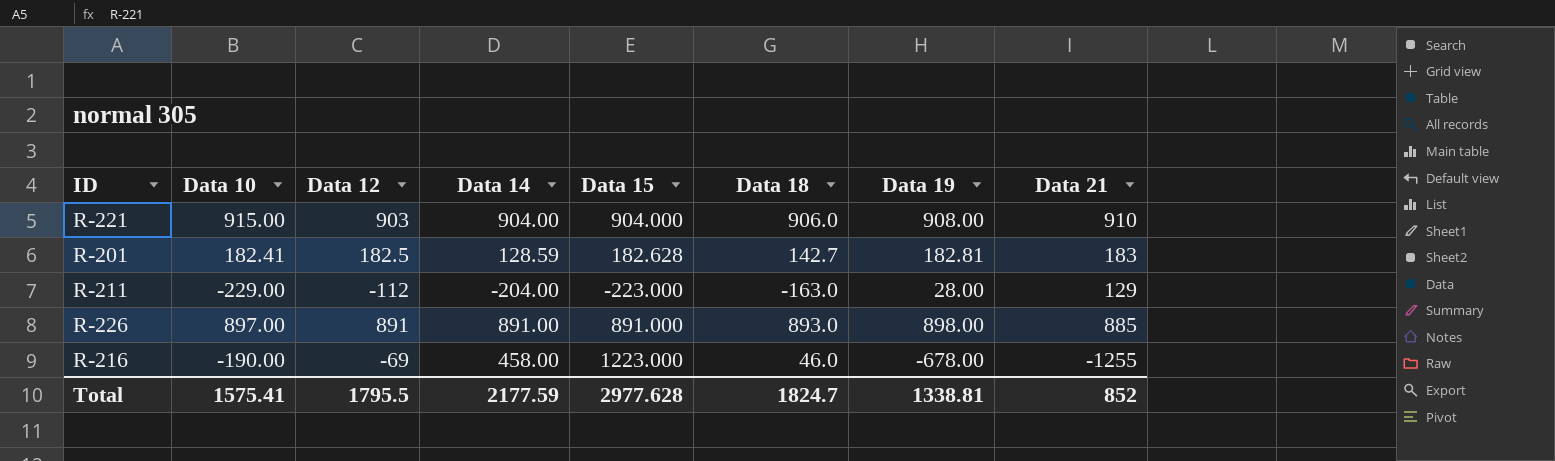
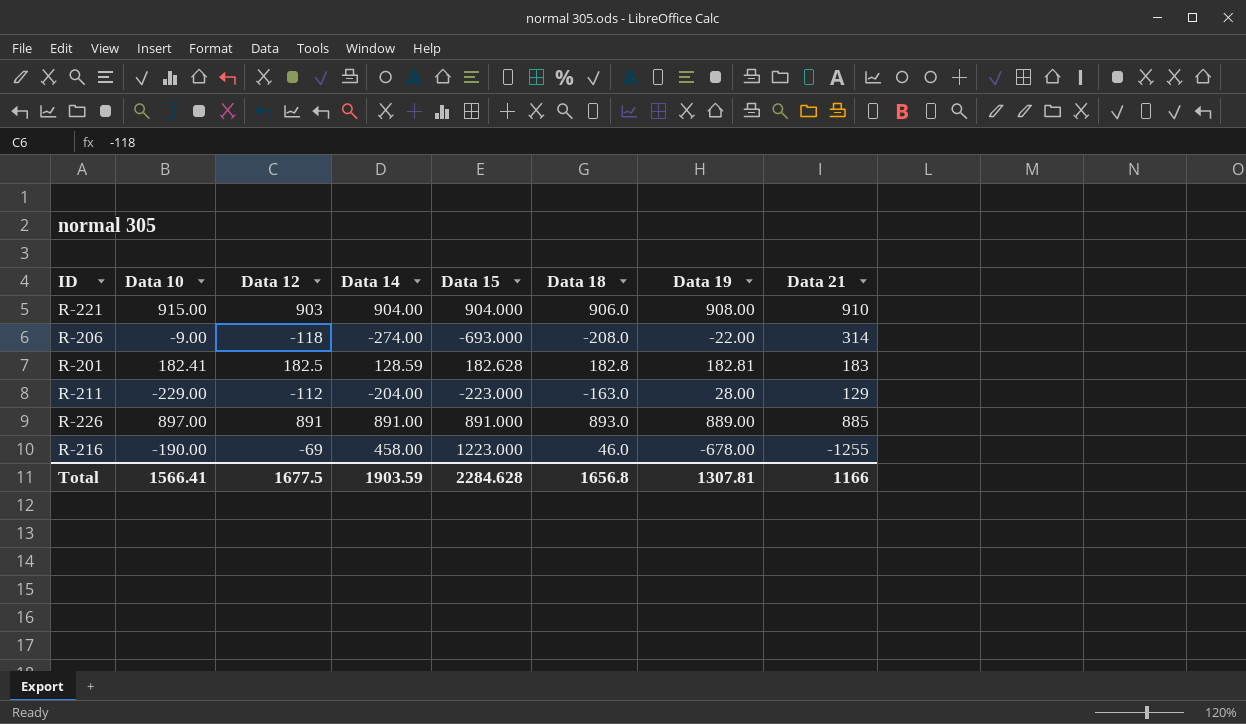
row R-206: none -> -9.00 | -118 | -274.00 | -693.000 | -208.0 | -22.00 | 314
R-201 | Data 18: 142.7 -> 182.8
R-226 | Data 19: 898.00 -> 889.00
Total | Data 10: 1575.41 -> 1566.41
Total | Data 12: 1795.5 -> 1677.5
Total | Data 14: 2177.59 -> 1903.59
Total | Data 15: 2977.628 -> 2284.628
Total | Data 18: 1824.7 -> 1656.8
Total | Data 19: 1338.81 -> 1307.81
Total | Data 21: 852 -> 1166

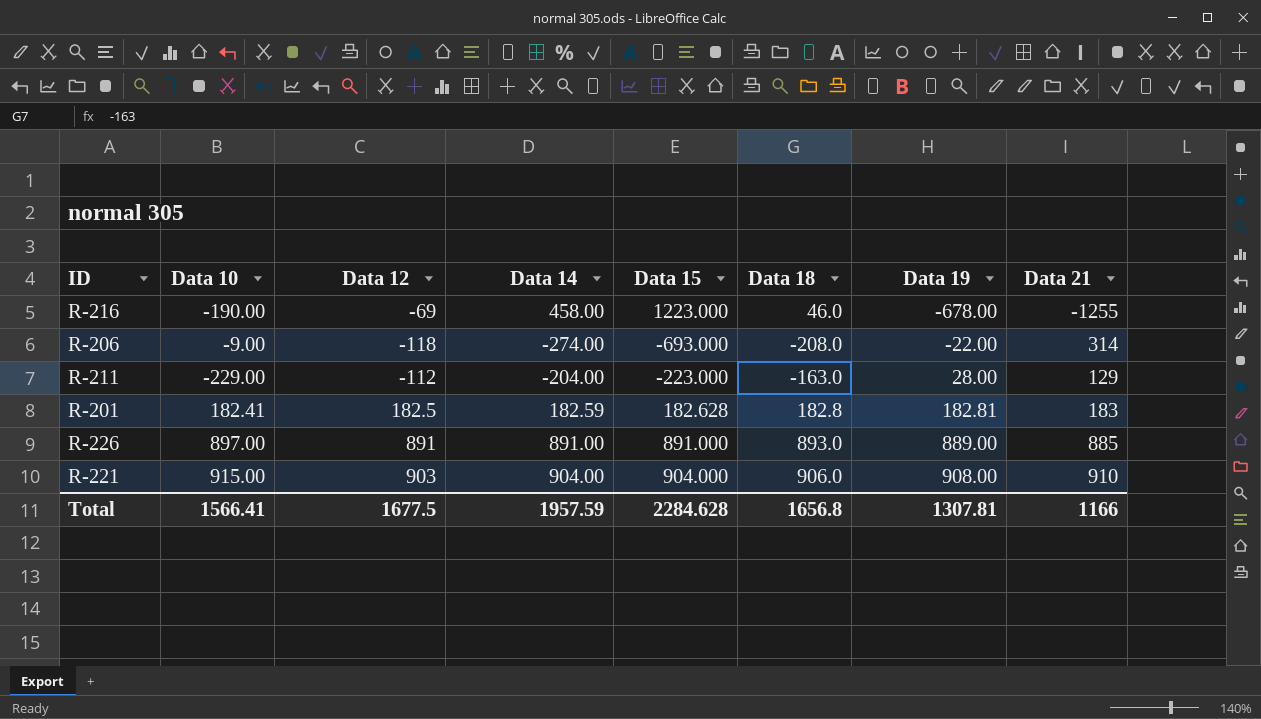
row order: none -> Data 19 ascending
R-201 | Data 14: 128.59 -> 182.59
Total | Data 14: 1903.59 -> 1957.59

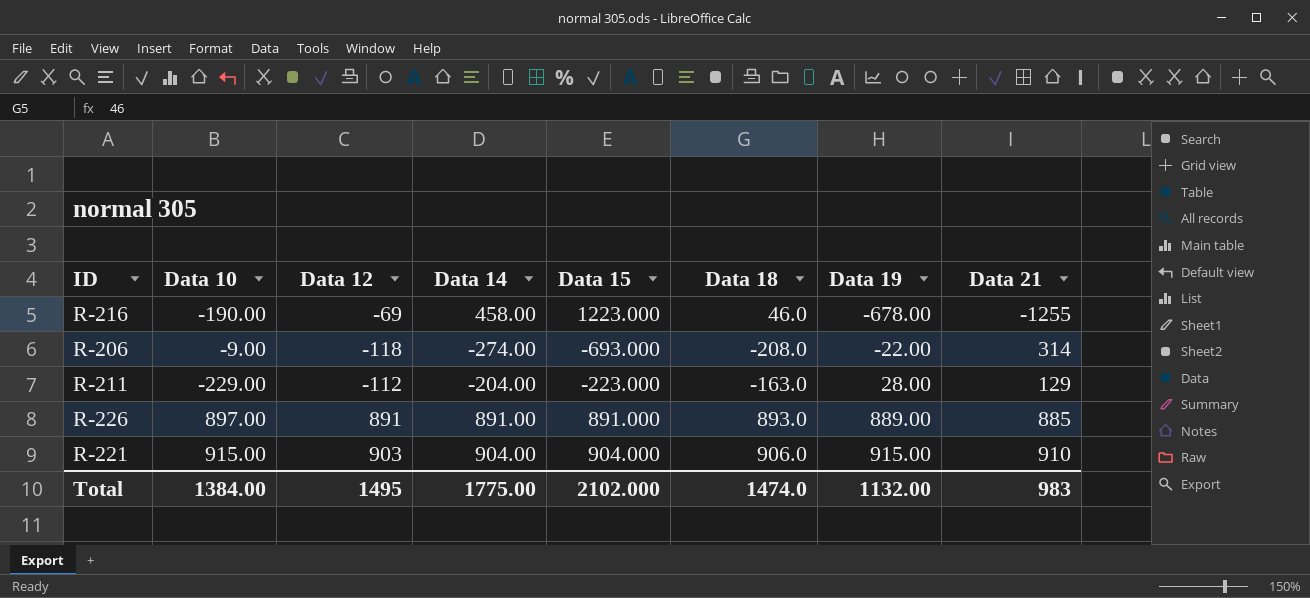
row R-201: 182.41 | 182.5 | 182.59 | 182.628 | 182.8 | 182.81 | 183 -> none
R-221 | Data 19: 908.00 -> 915.00
Total | Data 10: 1566.41 -> 1384.00
Total | Data 12: 1677.5 -> 1495
Total | Data 14: 1957.59 -> 1775.00
Total | Data 15: 2284.628 -> 2102.000
Total | Data 18: 1656.8 -> 1474.0
Total | Data 19: 1307.81 -> 1132.00
Total | Data 21: 1166 -> 983

